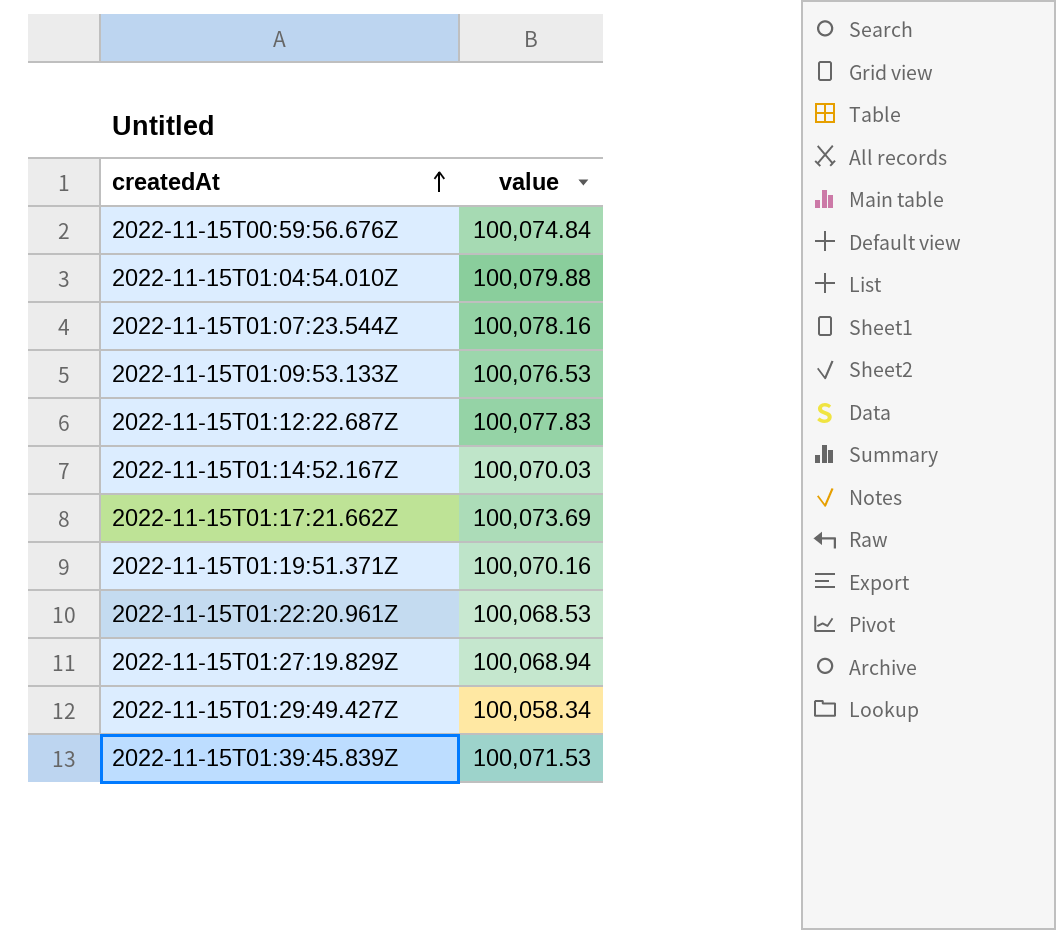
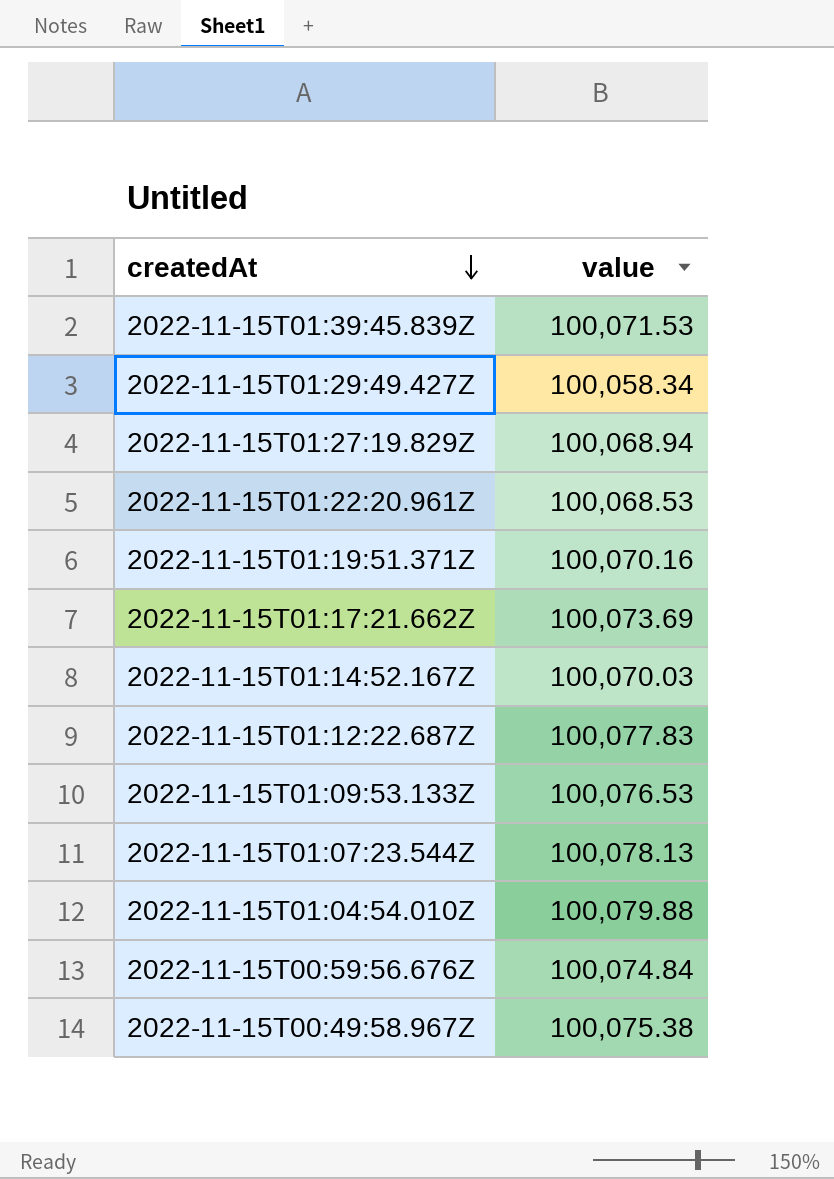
row order: createdAt ascending -> createdAt descending
2022-11-15T01:07:23.544Z | value: 100,078.16 -> 100,078.13
row 2022-11-15T00:49:58.967Z: none -> 100,075.38

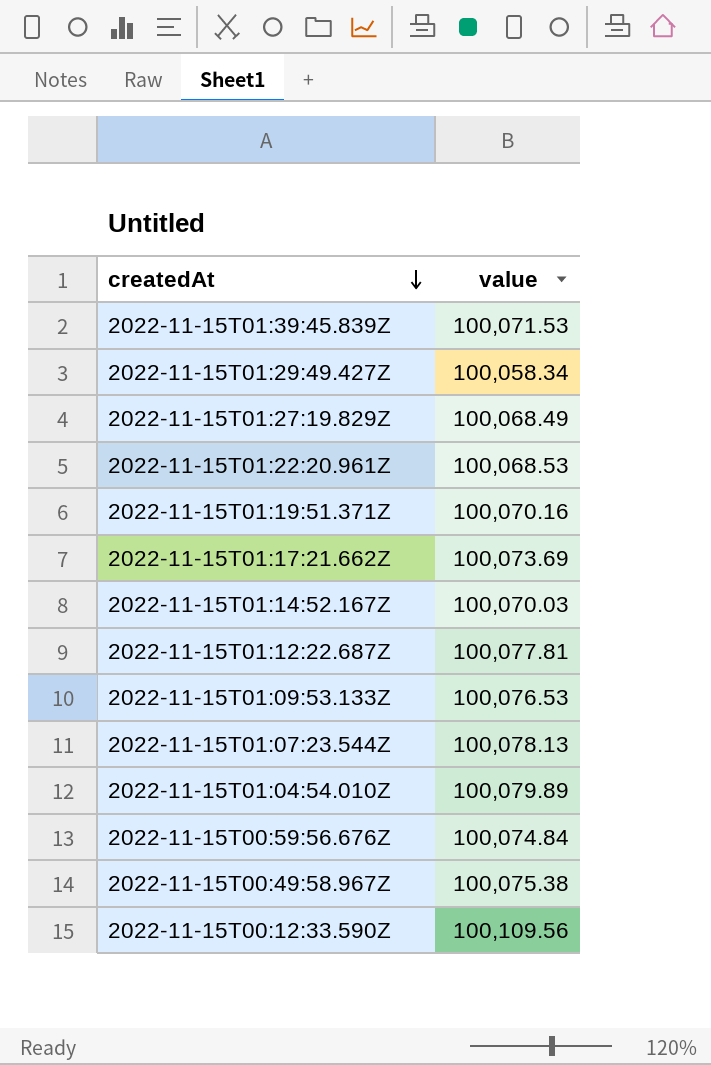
2022-11-15T01:27:19.829Z | value: 100,068.94 -> 100,068.49
2022-11-15T01:12:22.687Z | value: 100,077.83 -> 100,077.81
2022-11-15T01:04:54.010Z | value: 100,079.88 -> 100,079.89
row 2022-11-15T00:12:33.590Z: none -> 100,109.56

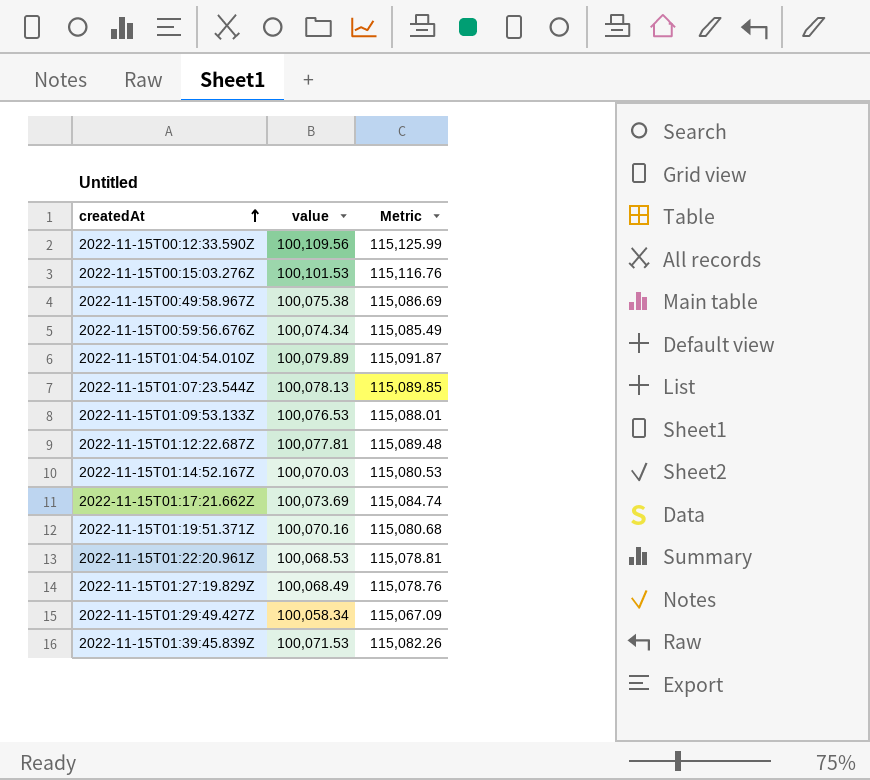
row order: createdAt descending -> createdAt ascending
column Metric | formula: none -> [value] * 1.15
row 2022-11-15T00:15:03.276Z: none -> 100,101.53 | 115,116.76
2022-11-15T00:59:56.676Z | value: 100,074.84 -> 100,074.34

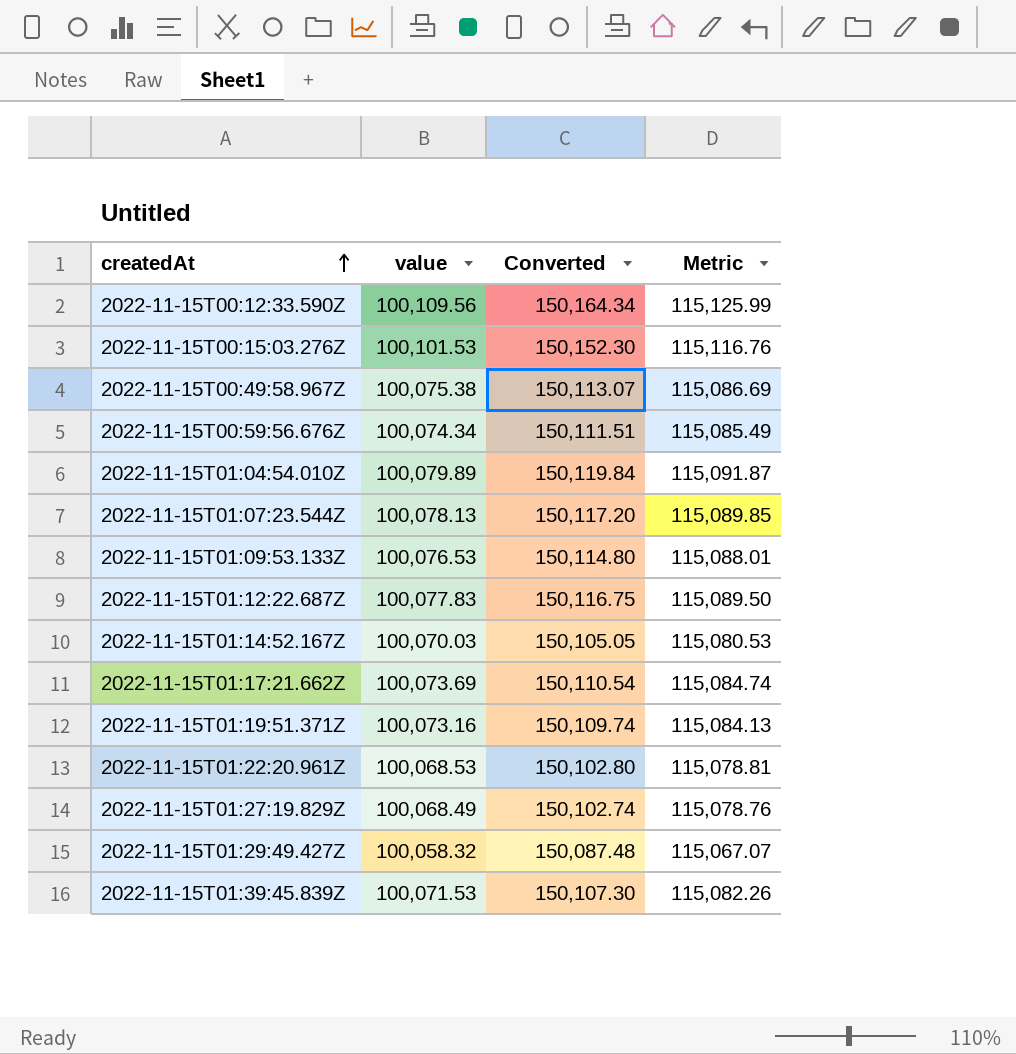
column Converted | formula: none -> [value] * 1.5
2022-11-15T01:12:22.687Z | value: 100,077.81 -> 100,077.83
2022-11-15T01:12:22.687Z | Metric: 115,089.48 -> 115,089.50
2022-11-15T01:19:51.371Z | value: 100,070.16 -> 100,073.16
2022-11-15T01:19:51.371Z | Metric: 115,080.68 -> 115,084.13
2022-11-15T01:29:49.427Z | value: 100,058.34 -> 100,058.32
2022-11-15T01:29:49.427Z | Metric: 115,067.09 -> 115,067.07

